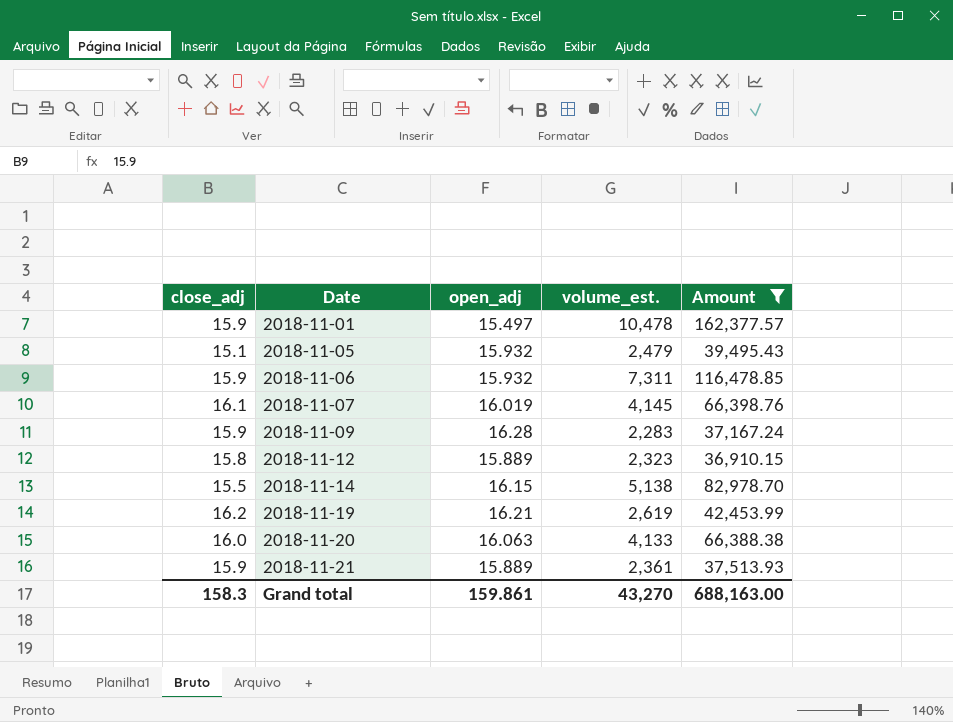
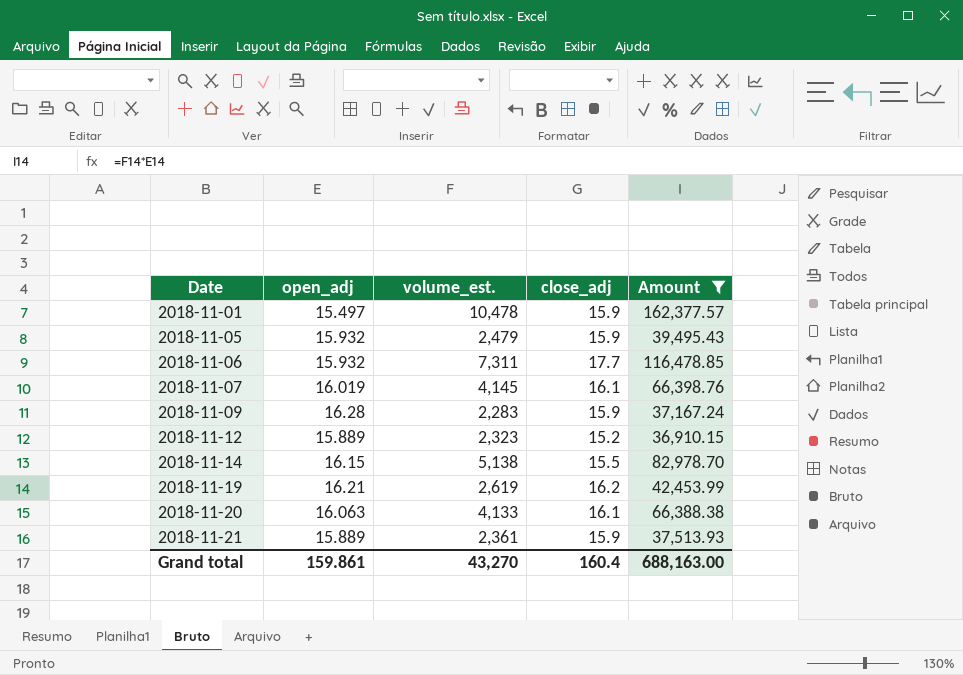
column close_adj | position: 1 -> 4
2018-11-05 | close_adj: 15.1 -> 15.9
2018-11-06 | close_adj: 15.9 -> 17.7
2018-11-12 | close_adj: 15.8 -> 15.2
2018-11-20 | close_adj: 16.0 -> 16.1
Grand total | close_adj: 158.3 -> 160.4

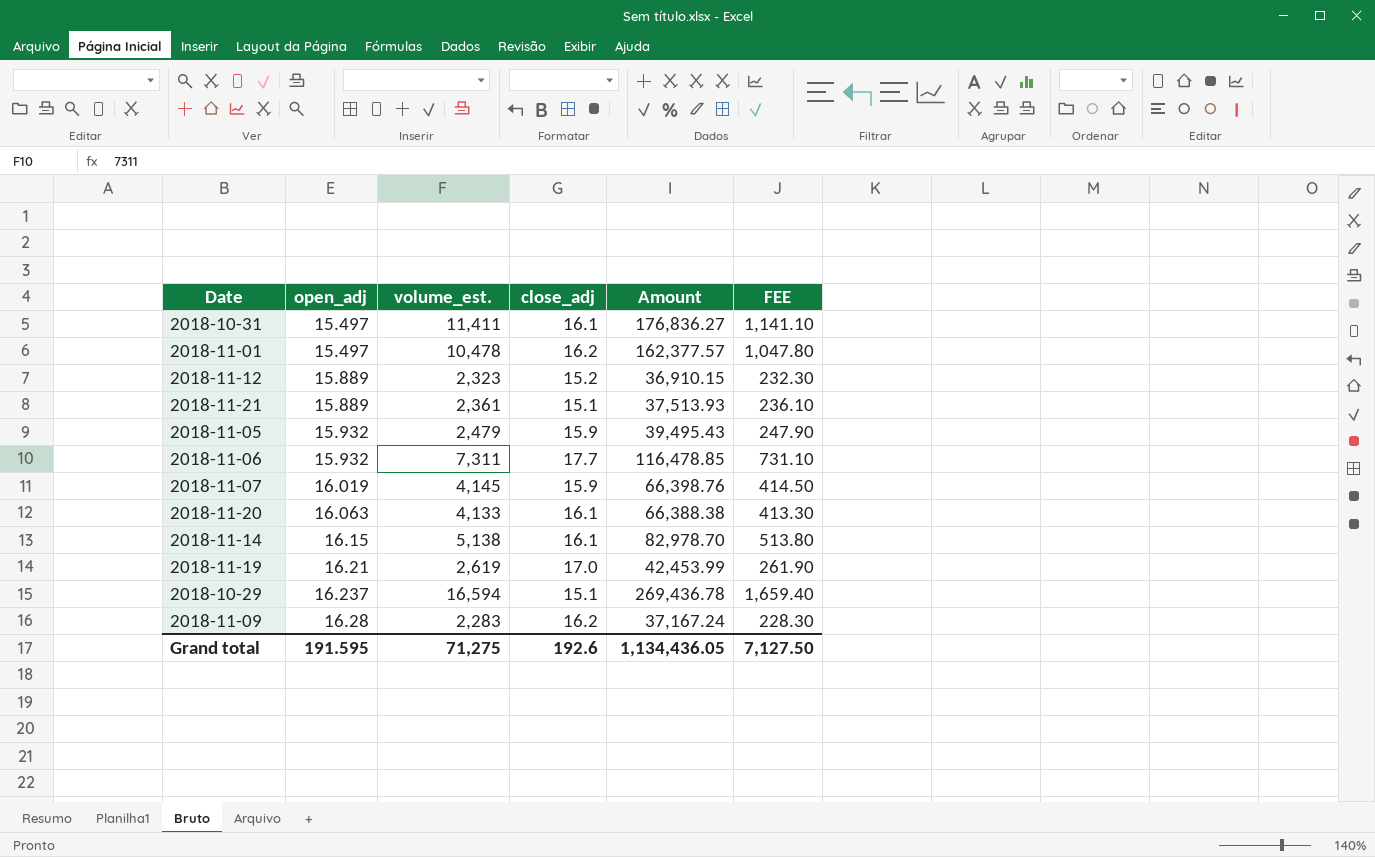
filter: Amount <= 162,377.57 -> none
row order: Date ascending -> open_adj ascending
column FEE | formula: none -> [volume_est.] * 0.1
2018-11-01 | close_adj: 15.9 -> 16.2
2018-11-21 | close_adj: 15.9 -> 15.1
2018-11-07 | close_adj: 16.1 -> 15.9
2018-11-14 | close_adj: 15.5 -> 16.1
2018-11-19 | close_adj: 16.2 -> 17.0
2018-11-09 | close_adj: 15.9 -> 16.2
Grand total | open_adj: 159.861 -> 191.595
Grand total | volume_est.: 43,270 -> 71,275
Grand total | close_adj: 160.4 -> 192.6
Grand total | Amount: 688,163.00 -> 1,134,436.05

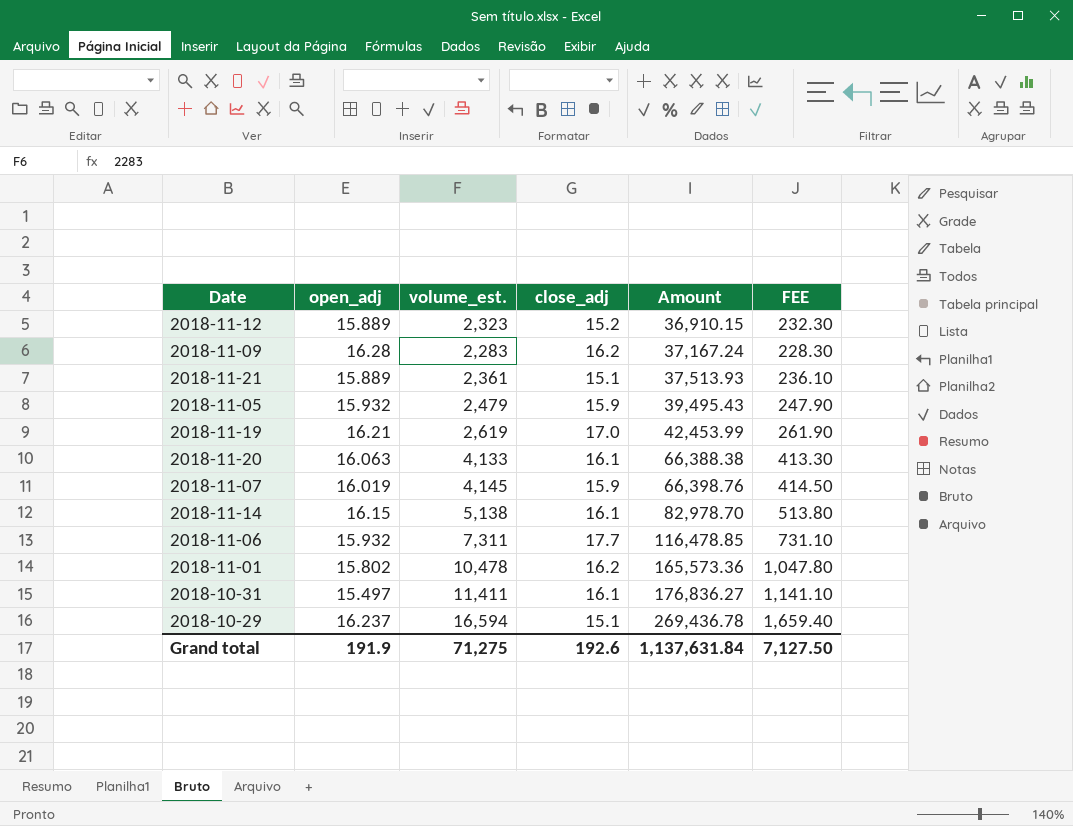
row order: open_adj ascending -> Amount ascending
2018-11-01 | open_adj: 15.497 -> 15.802
2018-11-01 | Amount: 162,377.57 -> 165,573.36
Grand total | open_adj: 191.595 -> 191.9
Grand total | Amount: 1,134,436.05 -> 1,137,631.84

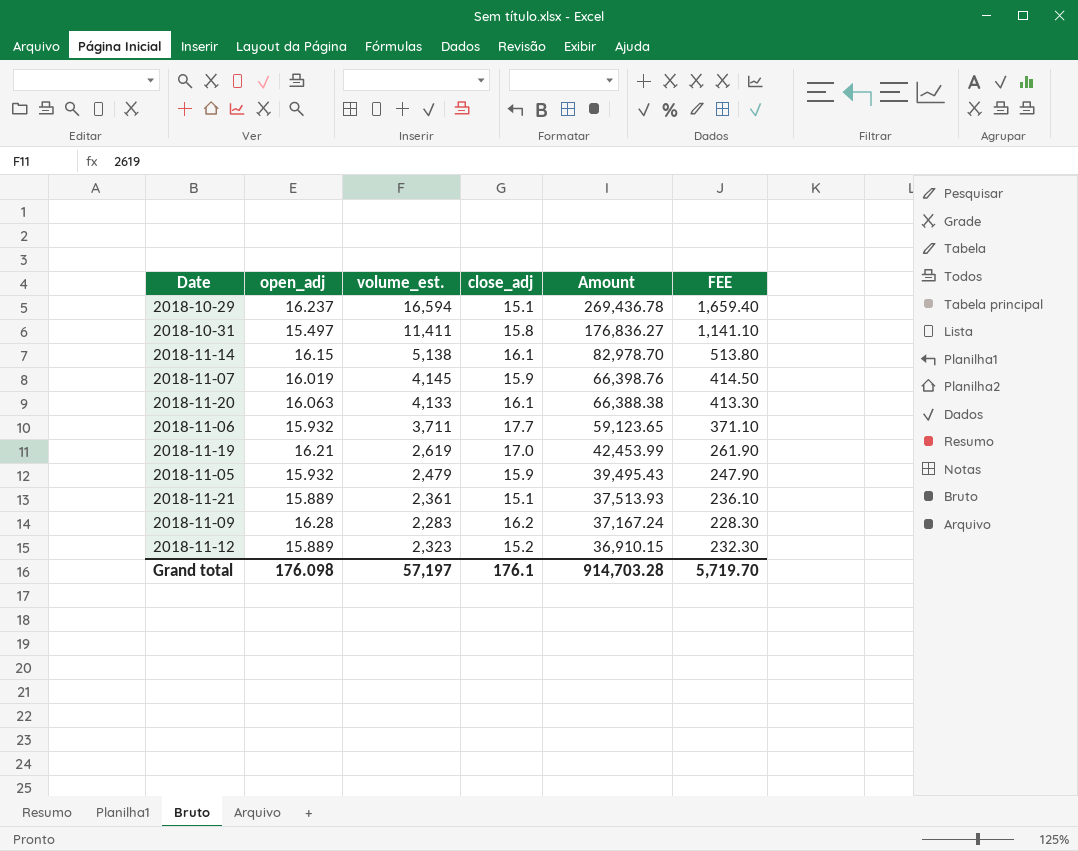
row order: Amount ascending -> Amount descending
row 2018-11-01: 15.802 | 10,478 | 16.2 | 165,573.36 | 1,047.80 -> none
2018-10-31 | close_adj: 16.1 -> 15.8
2018-11-06 | volume_est.: 7,311 -> 3,711
2018-11-06 | Amount: 116,478.85 -> 59,123.65
2018-11-06 | FEE: 731.10 -> 371.10
Grand total | open_adj: 191.9 -> 176.098
Grand total | volume_est.: 71,275 -> 57,197
Grand total | close_adj: 192.6 -> 176.1
Grand total | Amount: 1,137,631.84 -> 914,703.28
Grand total | FEE: 7,127.50 -> 5,719.70

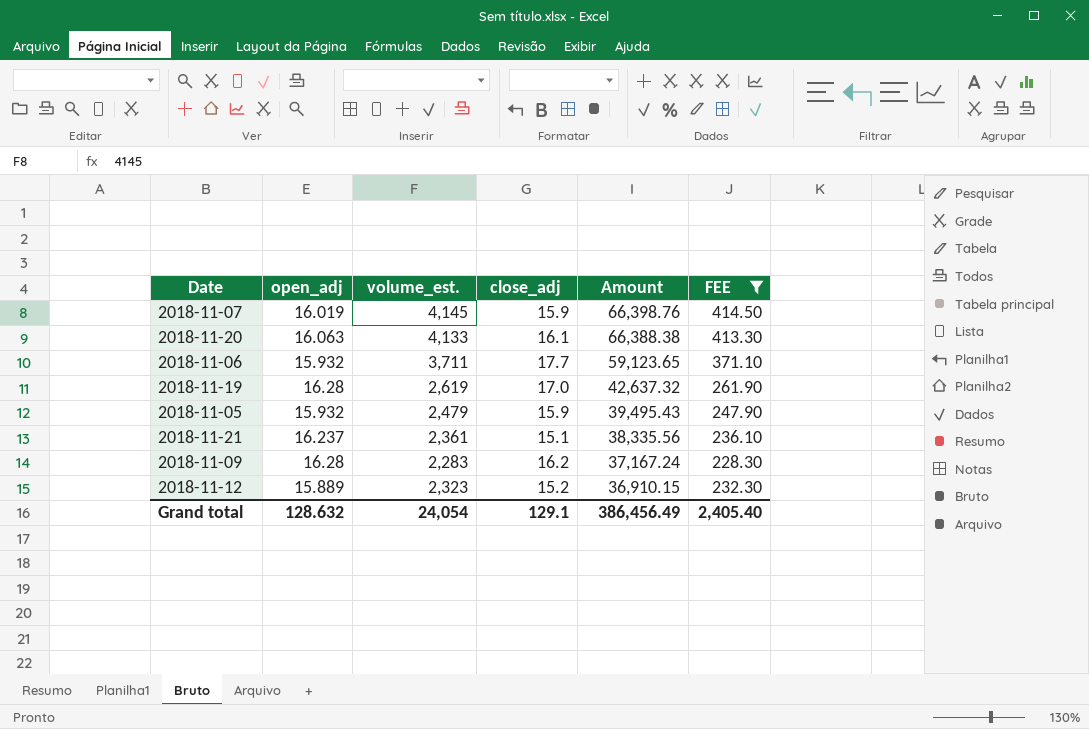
filter: none -> FEE <= 414.50
2018-11-19 | open_adj: 16.21 -> 16.28
2018-11-19 | Amount: 42,453.99 -> 42,637.32
2018-11-21 | open_adj: 15.889 -> 16.237
2018-11-21 | Amount: 37,513.93 -> 38,335.56
Grand total | open_adj: 176.098 -> 128.632
Grand total | volume_est.: 57,197 -> 24,054
Grand total | close_adj: 176.1 -> 129.1
Grand total | Amount: 914,703.28 -> 386,456.49
Grand total | FEE: 5,719.70 -> 2,405.40

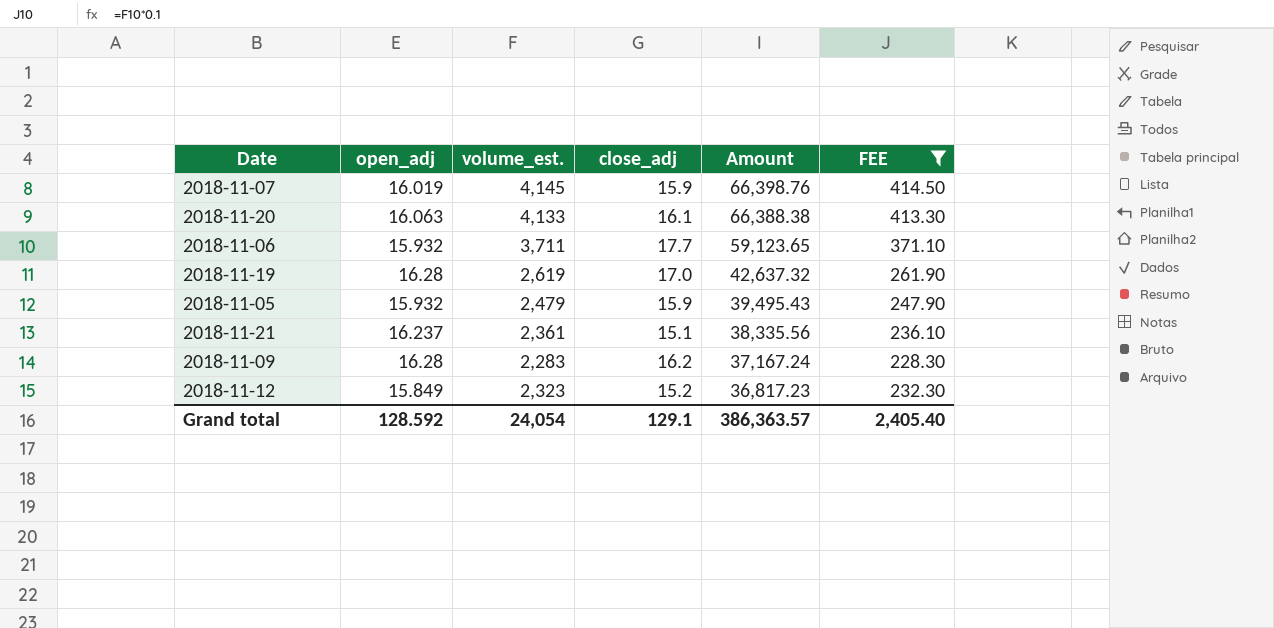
2018-11-12 | open_adj: 15.889 -> 15.849
2018-11-12 | Amount: 36,910.15 -> 36,817.23
Grand total | open_adj: 128.632 -> 128.592
Grand total | Amount: 386,456.49 -> 386,363.57

